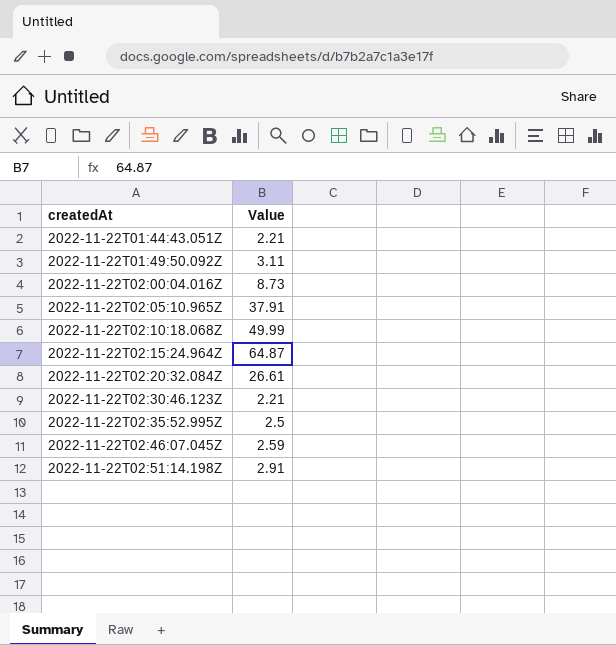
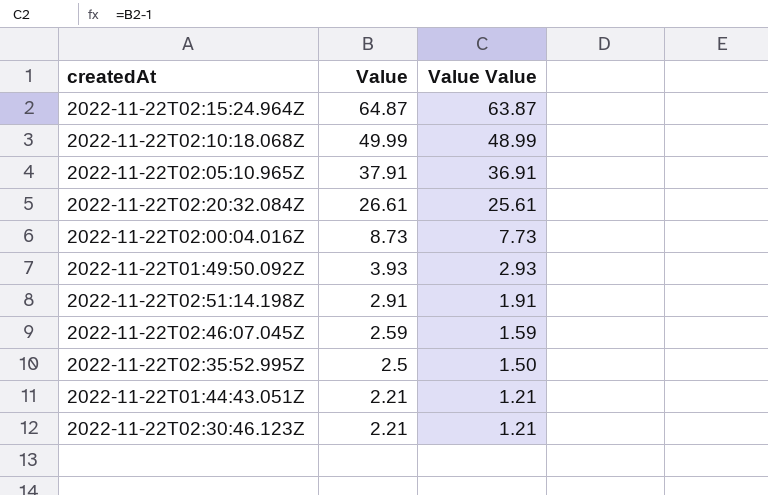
row order: createdAt ascending -> Value descending
column Value Value | formula: none -> [Value] - 1
2022-11-22T01:49:50.092Z | Value: 3.11 -> 3.93

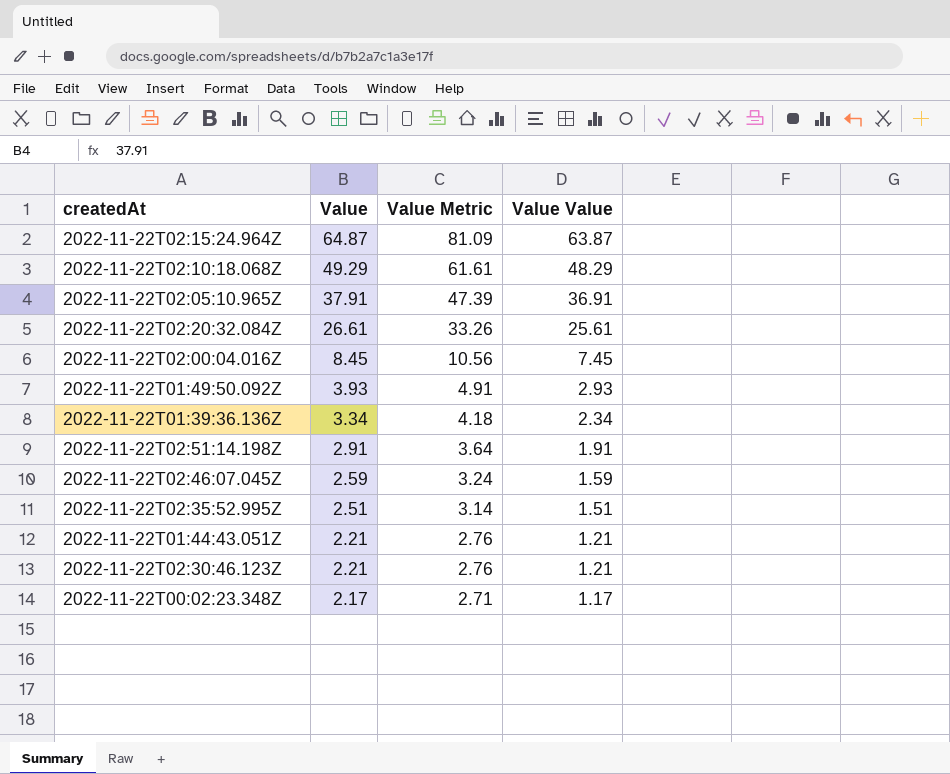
column Value Metric | formula: none -> [Value] * 1.25
2022-11-22T02:10:18.068Z | Value: 49.99 -> 49.29
2022-11-22T02:10:18.068Z | Value Value: 48.99 -> 48.29
2022-11-22T02:00:04.016Z | Value: 8.73 -> 8.45
2022-11-22T02:00:04.016Z | Value Value: 7.73 -> 7.45
row 2022-11-22T01:39:36.136Z: none -> 3.34 | 4.18 | 2.34
2022-11-22T02:35:52.995Z | Value: 2.5 -> 2.51
2022-11-22T02:35:52.995Z | Value Value: 1.50 -> 1.51
row 2022-11-22T00:02:23.348Z: none -> 2.17 | 2.71 | 1.17

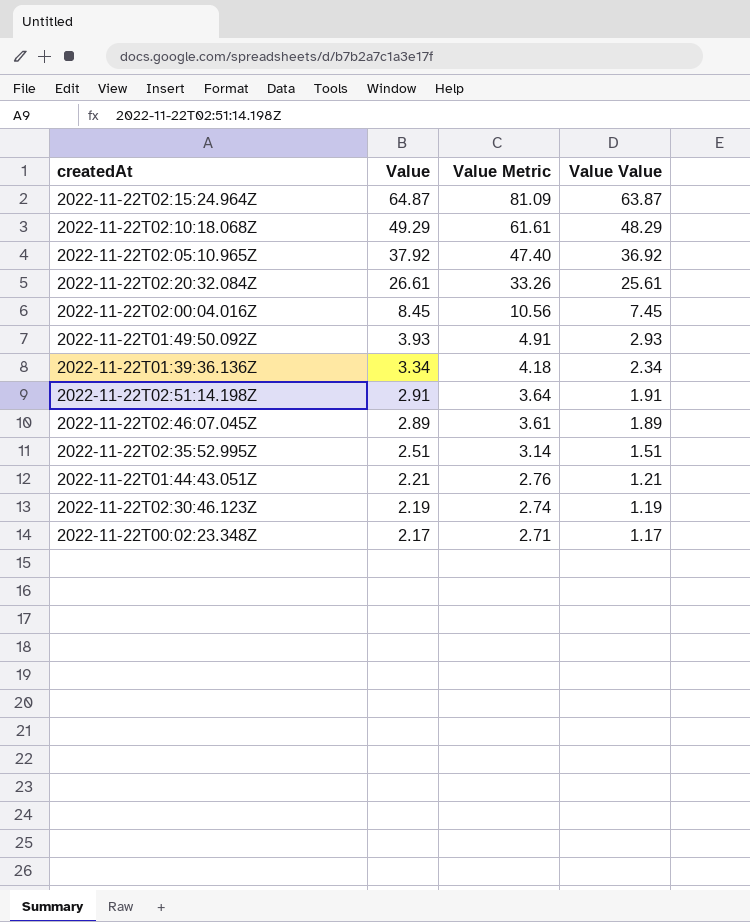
2022-11-22T02:05:10.965Z | Value: 37.91 -> 37.92
2022-11-22T02:05:10.965Z | Value Metric: 47.39 -> 47.40
2022-11-22T02:05:10.965Z | Value Value: 36.91 -> 36.92
2022-11-22T02:46:07.045Z | Value: 2.59 -> 2.89
2022-11-22T02:46:07.045Z | Value Metric: 3.24 -> 3.61
2022-11-22T02:46:07.045Z | Value Value: 1.59 -> 1.89
2022-11-22T02:30:46.123Z | Value: 2.21 -> 2.19
2022-11-22T02:30:46.123Z | Value Metric: 2.76 -> 2.74
2022-11-22T02:30:46.123Z | Value Value: 1.21 -> 1.19

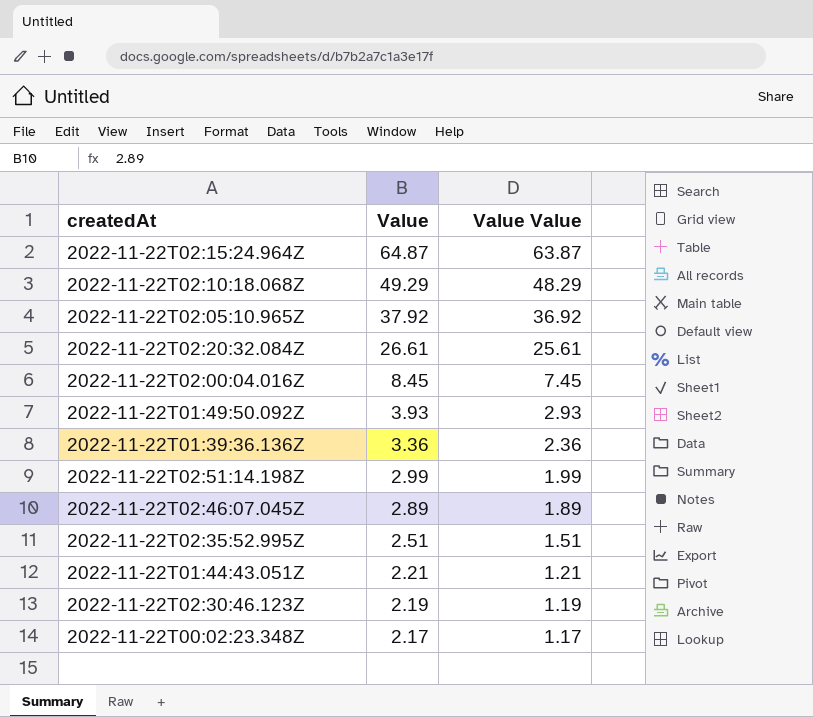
column Value Metric | formula: [Value] * 1.25 -> none
2022-11-22T01:39:36.136Z | Value: 3.34 -> 3.36
2022-11-22T01:39:36.136Z | Value Value: 2.34 -> 2.36
2022-11-22T02:51:14.198Z | Value: 2.91 -> 2.99
2022-11-22T02:51:14.198Z | Value Value: 1.91 -> 1.99

